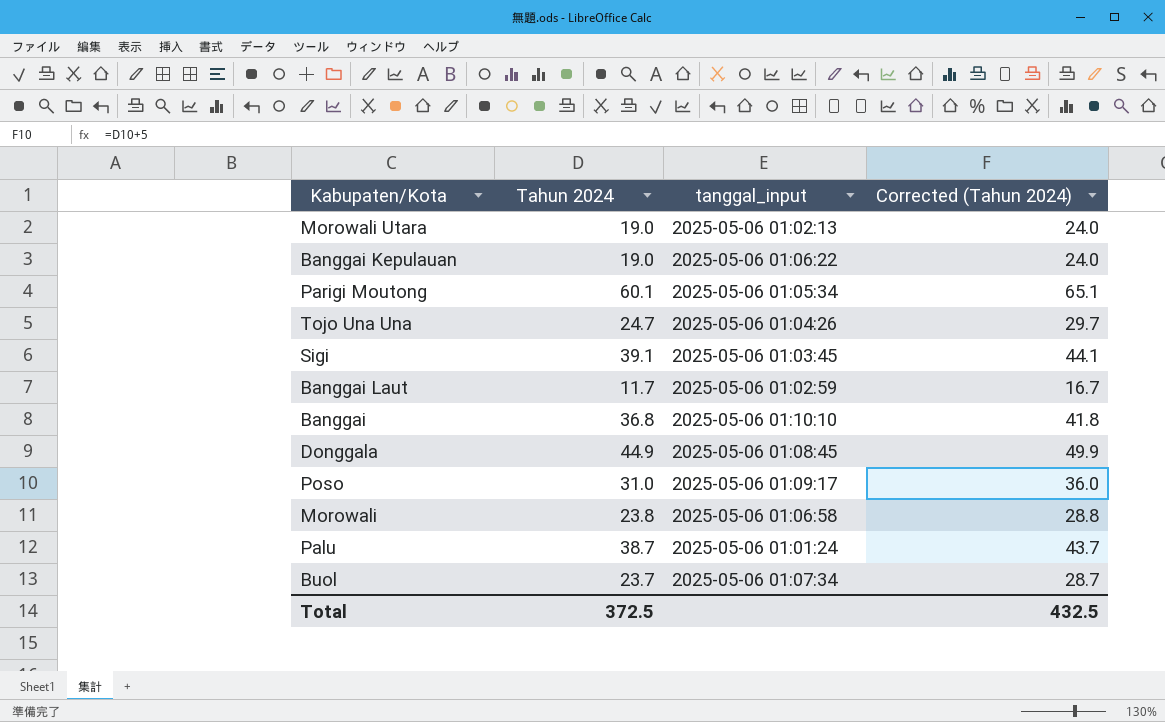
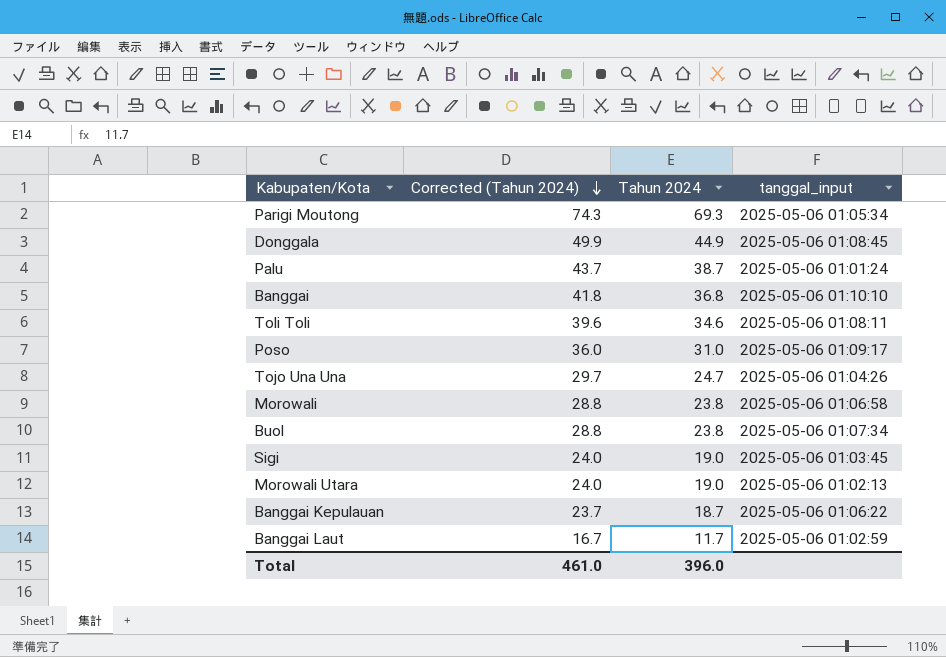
row order: none -> Corrected (Tahun 2024) descending
column Corrected (Tahun 2024) | position: 4 -> 2
Parigi Moutong | Corrected (Tahun 2024): 65.1 -> 74.3
Parigi Moutong | Tahun 2024: 60.1 -> 69.3
row Toli Toli: none -> 39.6 | 34.6 | 2025-05-06 01:08:11
Buol | Corrected (Tahun 2024): 28.7 -> 28.8
Buol | Tahun 2024: 23.7 -> 23.8
Sigi | Corrected (Tahun 2024): 44.1 -> 24.0
Sigi | Tahun 2024: 39.1 -> 19.0
Banggai Kepulauan | Corrected (Tahun 2024): 24.0 -> 23.7
Banggai Kepulauan | Tahun 2024: 19.0 -> 18.7
Total | Corrected (Tahun 2024): 432.5 -> 461.0
Total | Tahun 2024: 372.5 -> 396.0

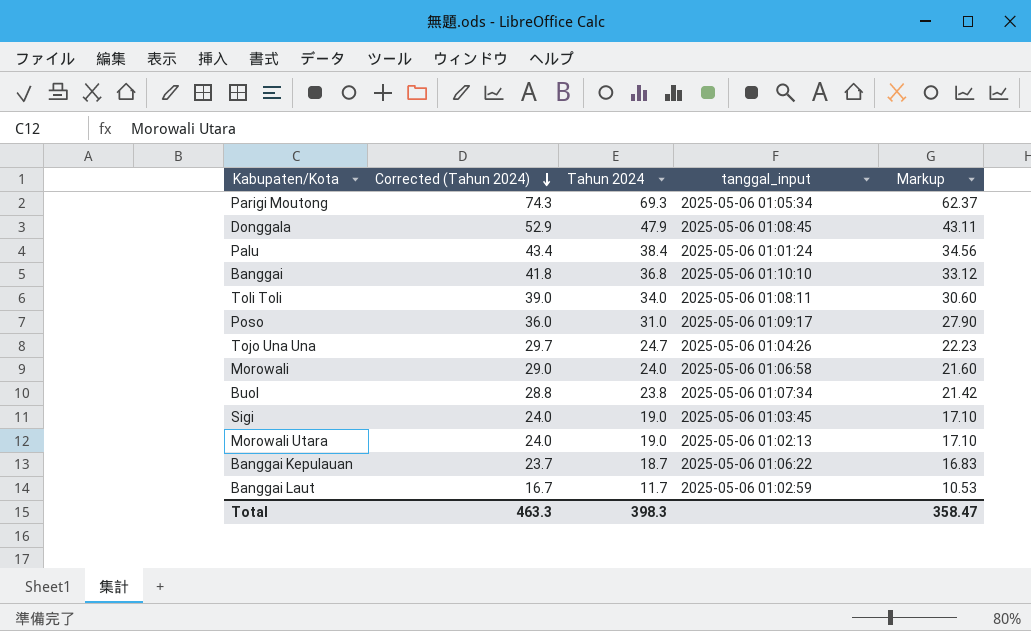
column Markup | formula: none -> [Tahun 2024] * 0.9
Donggala | Corrected (Tahun 2024): 49.9 -> 52.9
Donggala | Tahun 2024: 44.9 -> 47.9
Palu | Corrected (Tahun 2024): 43.7 -> 43.4
Palu | Tahun 2024: 38.7 -> 38.4
Toli Toli | Corrected (Tahun 2024): 39.6 -> 39.0
Toli Toli | Tahun 2024: 34.6 -> 34.0
Morowali | Corrected (Tahun 2024): 28.8 -> 29.0
Morowali | Tahun 2024: 23.8 -> 24.0
Total | Corrected (Tahun 2024): 461.0 -> 463.3
Total | Tahun 2024: 396.0 -> 398.3

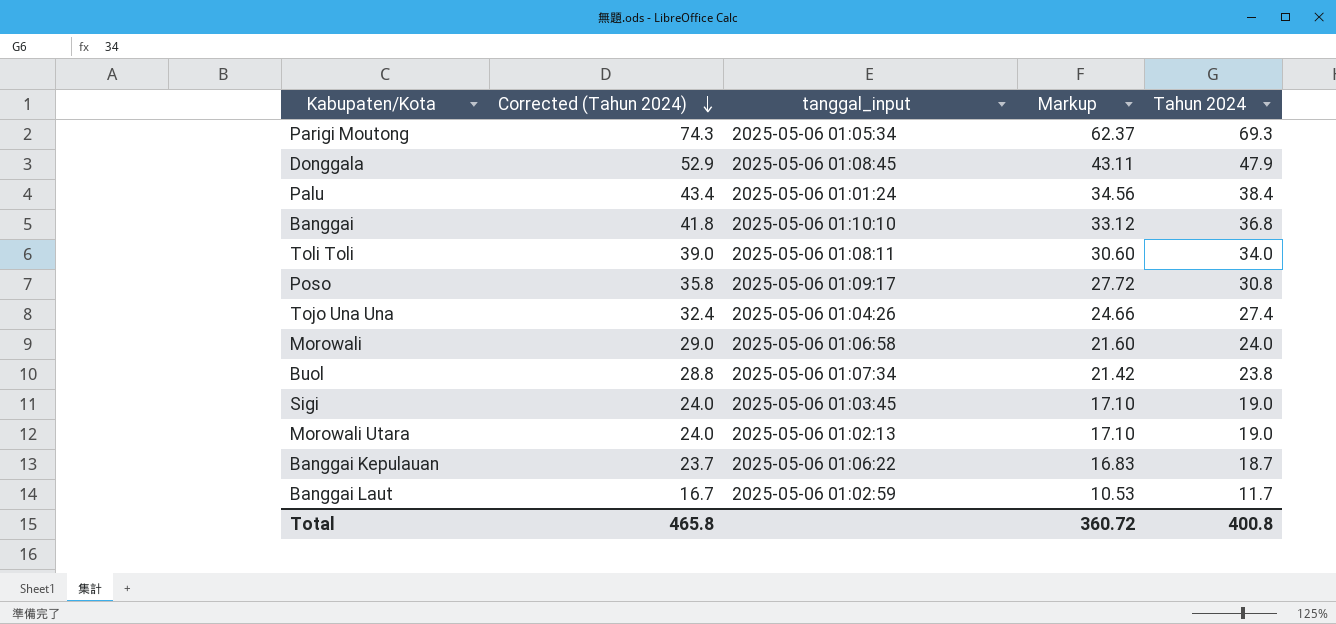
column Tahun 2024 | position: 3 -> 5
Poso | Corrected (Tahun 2024): 36.0 -> 35.8
Poso | Markup: 27.90 -> 27.72
Poso | Tahun 2024: 31.0 -> 30.8
Tojo Una Una | Corrected (Tahun 2024): 29.7 -> 32.4
Tojo Una Una | Markup: 22.23 -> 24.66
Tojo Una Una | Tahun 2024: 24.7 -> 27.4
Total | Corrected (Tahun 2024): 463.3 -> 465.8
Total | Markup: 358.47 -> 360.72
Total | Tahun 2024: 398.3 -> 400.8

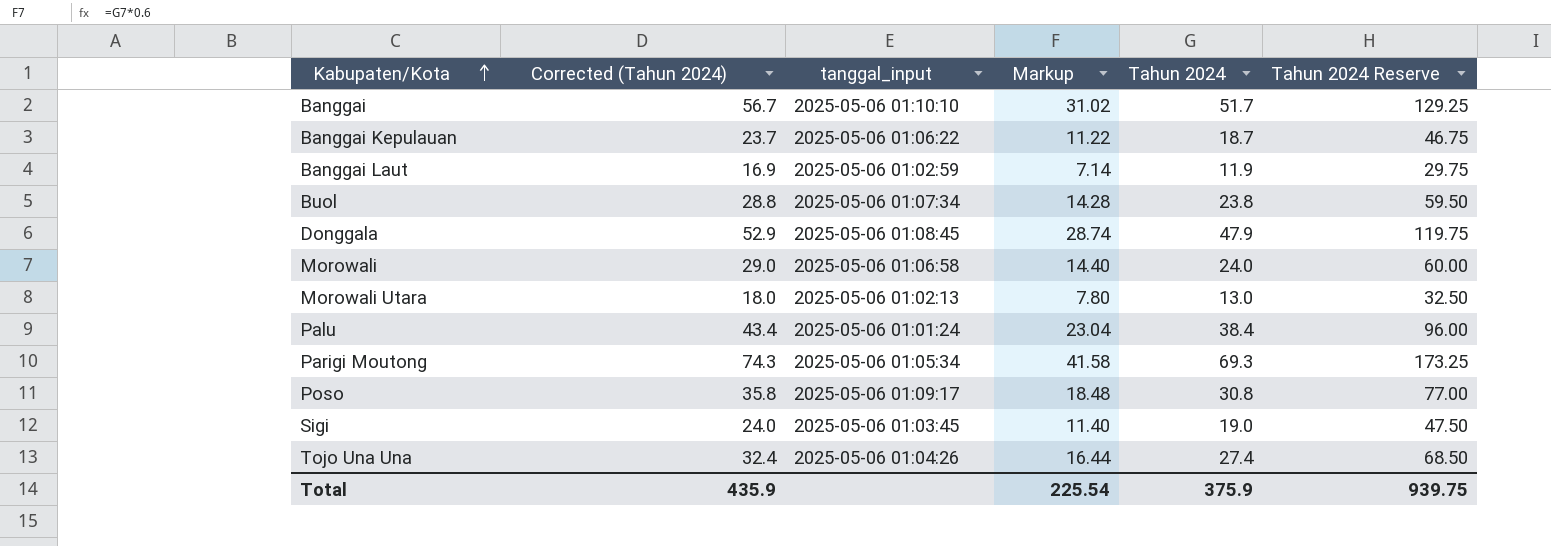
row order: Corrected (Tahun 2024) descending -> Kabupaten/Kota ascending
column Markup | formula: [Tahun 2024] * 0.9 -> [Tahun 2024] * 0.6
column Tahun 2024 Reserve | formula: none -> [Tahun 2024] * 2.5
row Toli Toli: 39.0 | 2025-05-06 01:08:11 | 30.60 | 34.0 -> none
Banggai | Corrected (Tahun 2024): 41.8 -> 56.7
Banggai | Tahun 2024: 36.8 -> 51.7
Banggai Laut | Corrected (Tahun 2024): 16.7 -> 16.9
Banggai Laut | Tahun 2024: 11.7 -> 11.9
Morowali Utara | Corrected (Tahun 2024): 24.0 -> 18.0
Morowali Utara | Tahun 2024: 19.0 -> 13.0
Total | Corrected (Tahun 2024): 465.8 -> 435.9
Total | Markup: 360.72 -> 225.54
Total | Tahun 2024: 400.8 -> 375.9

